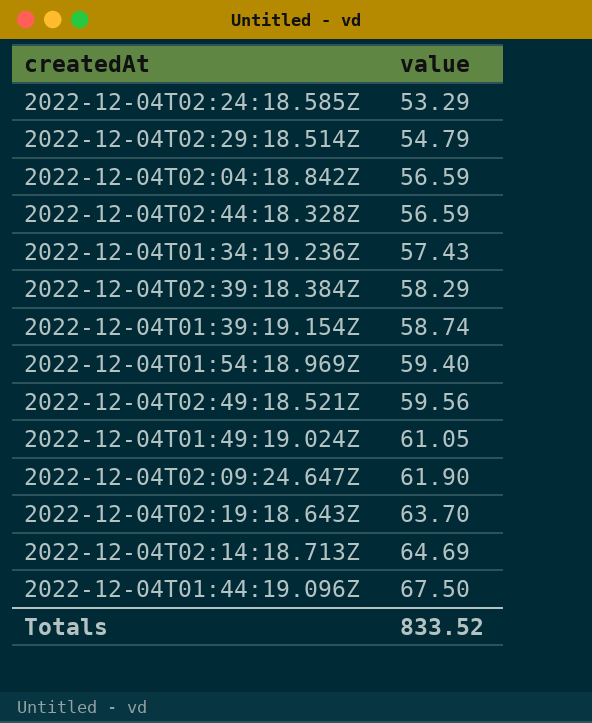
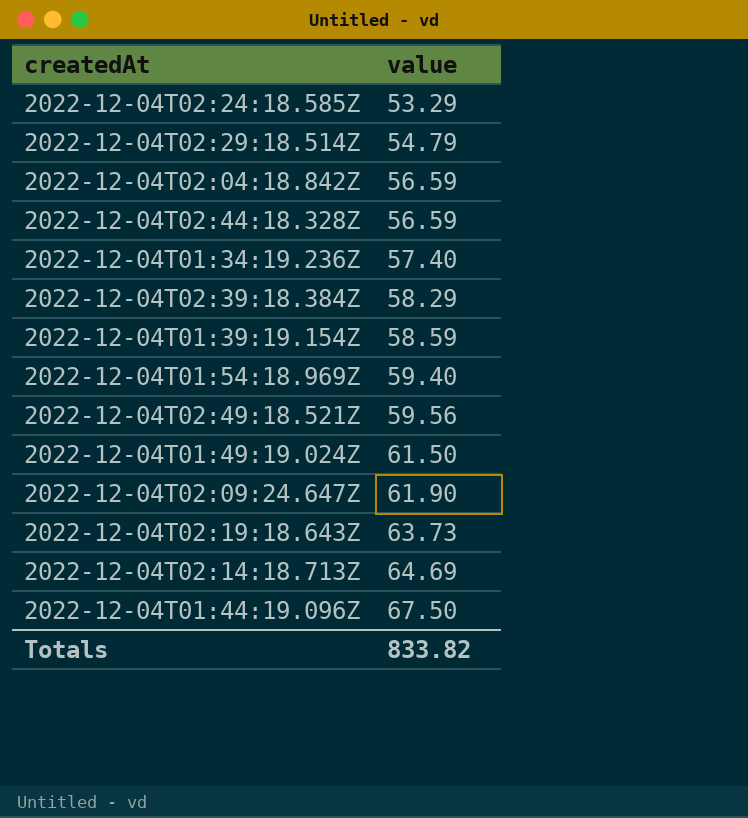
2022-12-04T01:34:19.236Z | value: 57.43 -> 57.40
2022-12-04T01:39:19.154Z | value: 58.74 -> 58.59
2022-12-04T01:49:19.024Z | value: 61.05 -> 61.50
2022-12-04T02:19:18.643Z | value: 63.70 -> 63.73
Totals | value: 833.52 -> 833.82

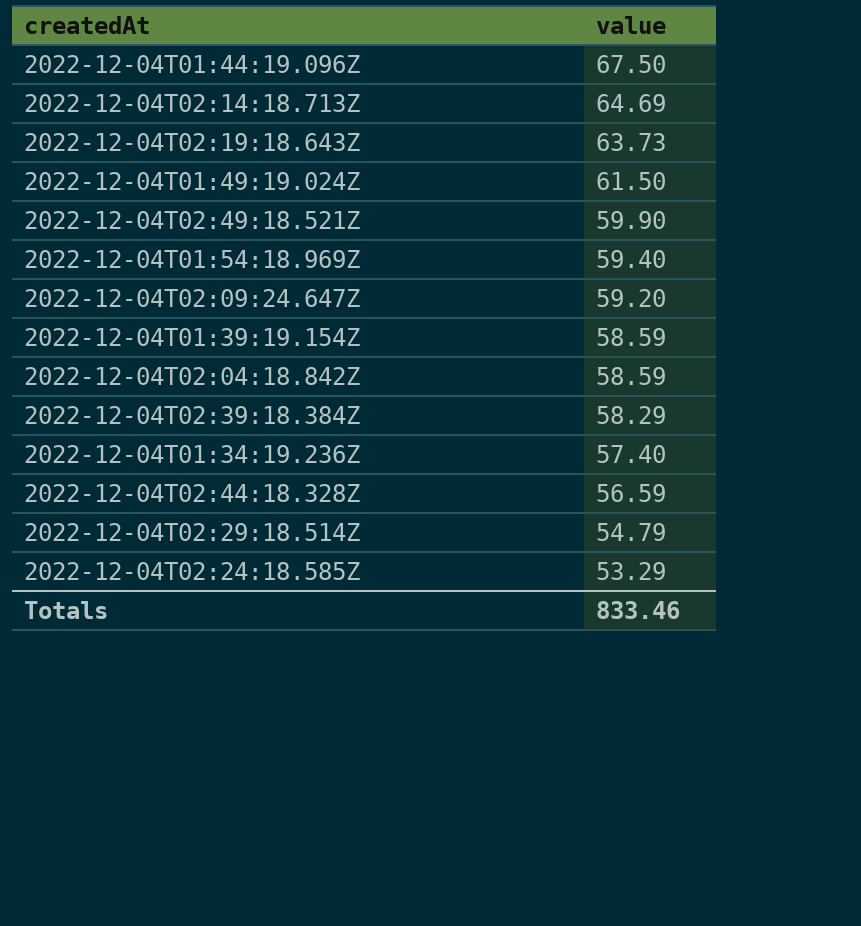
row order: value ascending -> value descending
2022-12-04T02:49:18.521Z | value: 59.56 -> 59.90
2022-12-04T02:09:24.647Z | value: 61.90 -> 59.20
2022-12-04T02:04:18.842Z | value: 56.59 -> 58.59
Totals | value: 833.82 -> 833.46

